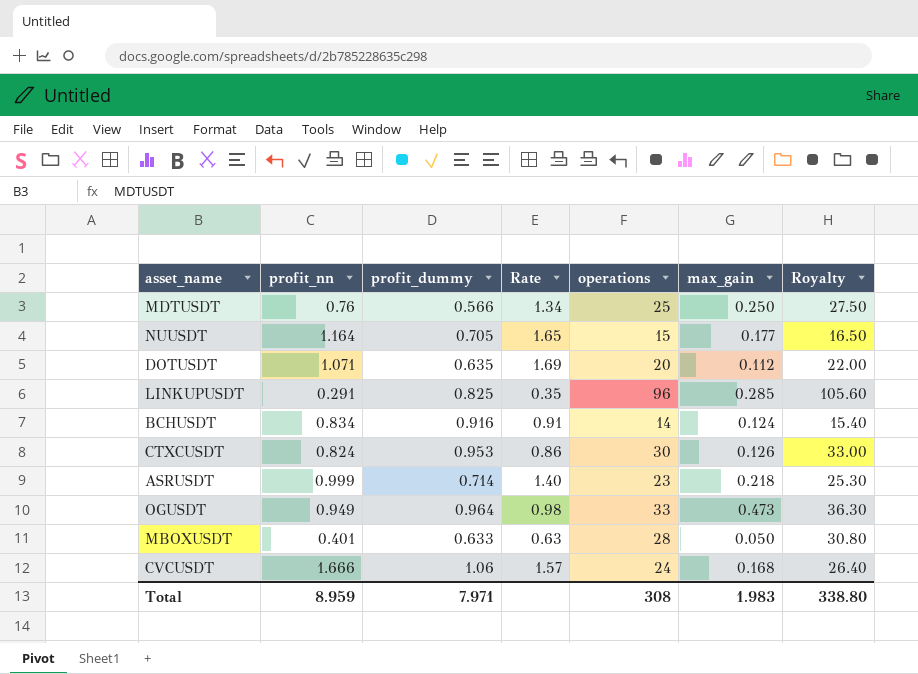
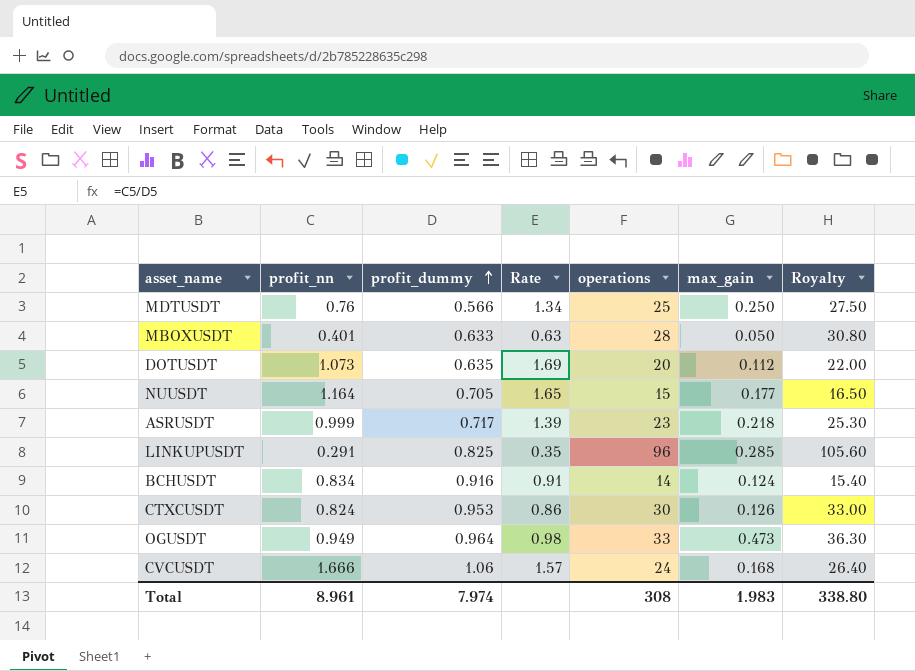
row order: none -> profit_dummy ascending
DOTUSDT | profit_nn: 1.071 -> 1.073
ASRUSDT | profit_dummy: 0.714 -> 0.717
ASRUSDT | Rate: 1.40 -> 1.39
Total | profit_nn: 8.959 -> 8.961
Total | profit_dummy: 7.971 -> 7.974

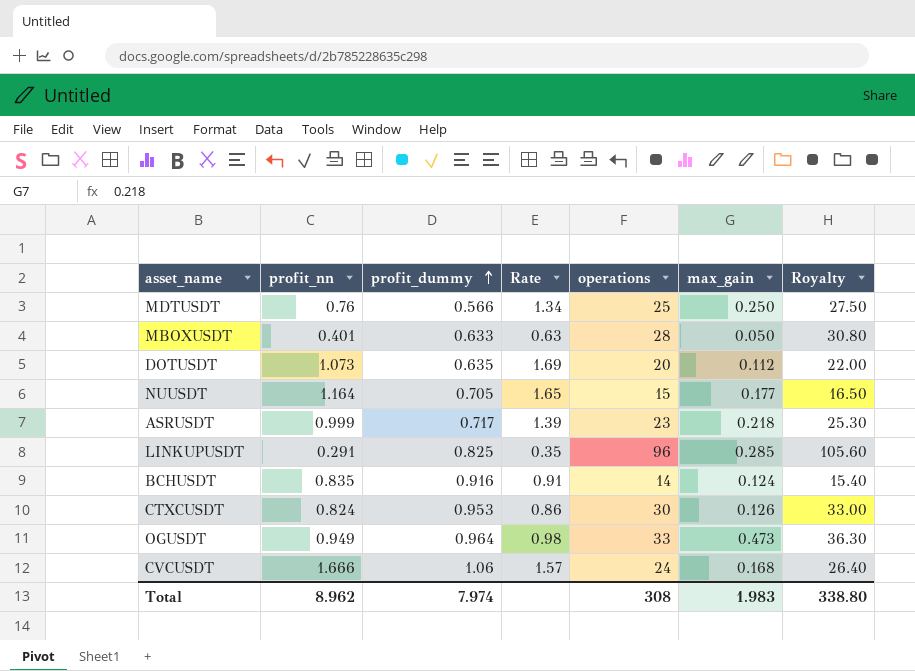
BCHUSDT | profit_nn: 0.834 -> 0.835
Total | profit_nn: 8.961 -> 8.962

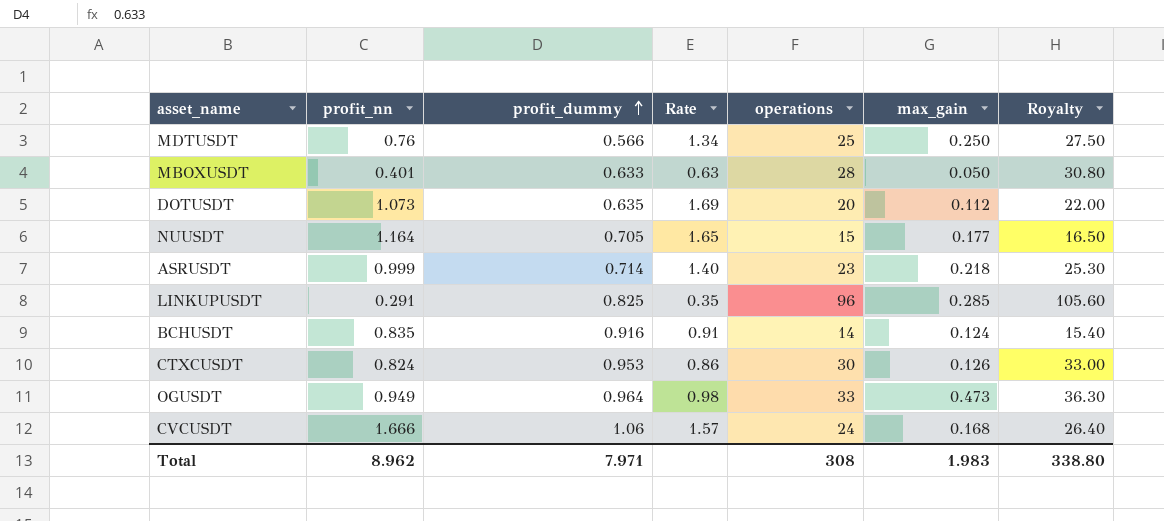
ASRUSDT | profit_dummy: 0.717 -> 0.714
ASRUSDT | Rate: 1.39 -> 1.40
Total | profit_dummy: 7.974 -> 7.971

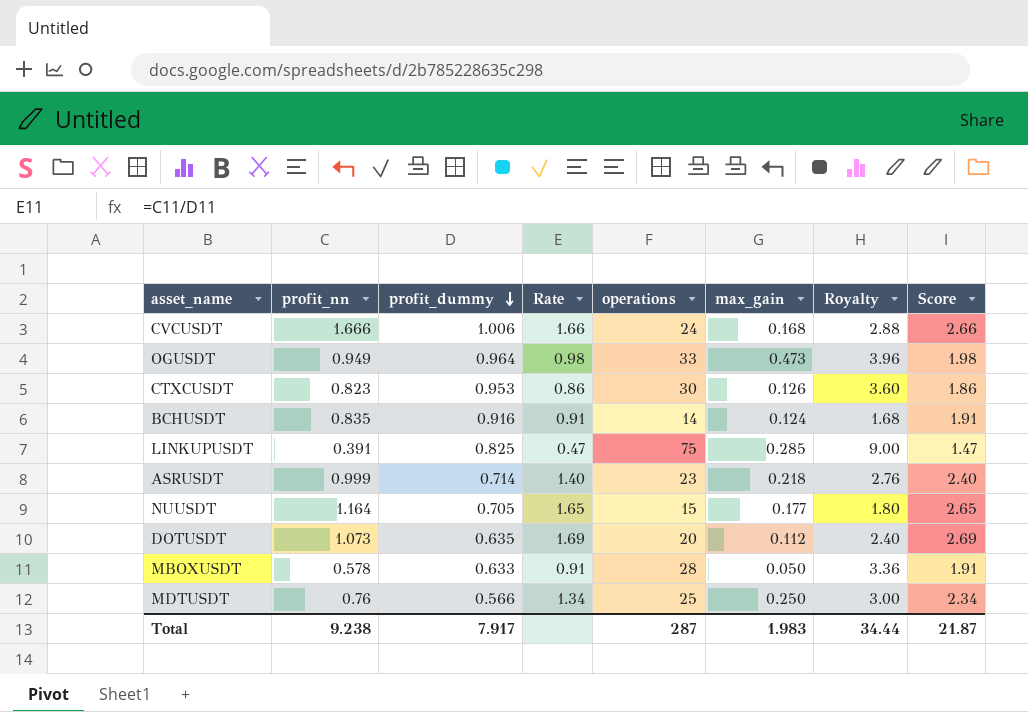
row order: profit_dummy ascending -> profit_dummy descending
column Royalty | formula: [operations] * 1.1 -> [operations] * 0.12
column Score | formula: none -> [Rate] + 1
CVCUSDT | profit_dummy: 1.06 -> 1.006
CVCUSDT | Rate: 1.57 -> 1.66
CTXCUSDT | profit_nn: 0.824 -> 0.823
LINKUPUSDT | profit_nn: 0.291 -> 0.391
LINKUPUSDT | Rate: 0.35 -> 0.47
LINKUPUSDT | operations: 96 -> 75
MBOXUSDT | profit_nn: 0.401 -> 0.578
MBOXUSDT | Rate: 0.63 -> 0.91
Total | profit_nn: 8.962 -> 9.238
Total | profit_dummy: 7.971 -> 7.917
Total | operations: 308 -> 287
Total | Royalty: 338.80 -> 34.44

